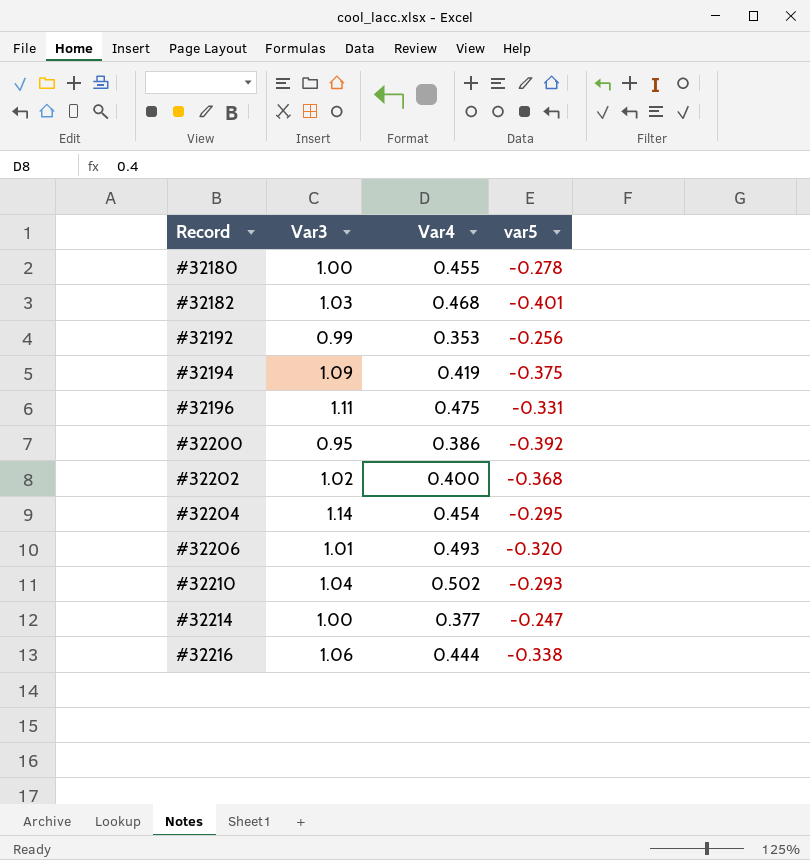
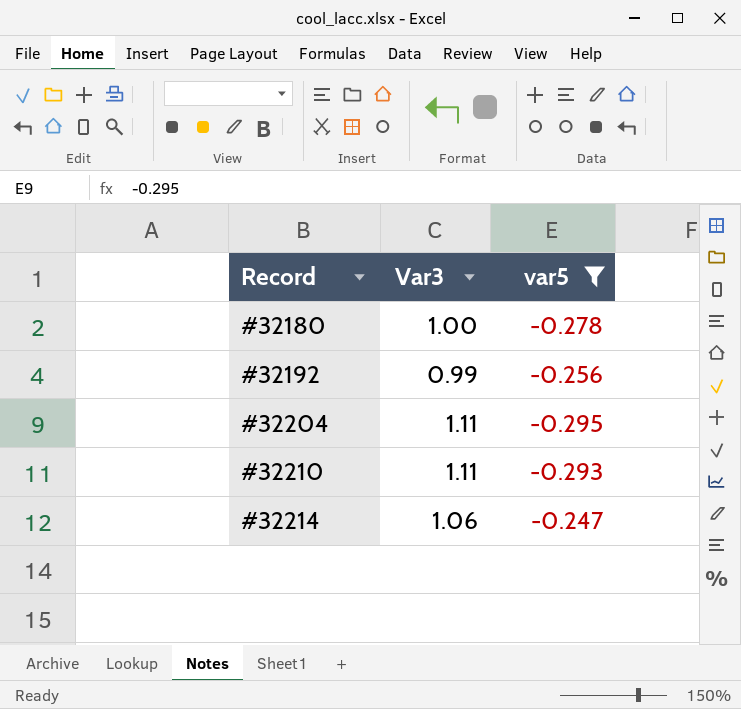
filter: none -> var5 >= -0.295
column Var4 | position: 3 -> none
#32204 | Var3: 1.14 -> 1.11
#32210 | Var3: 1.04 -> 1.11
#32214 | Var3: 1.00 -> 1.06

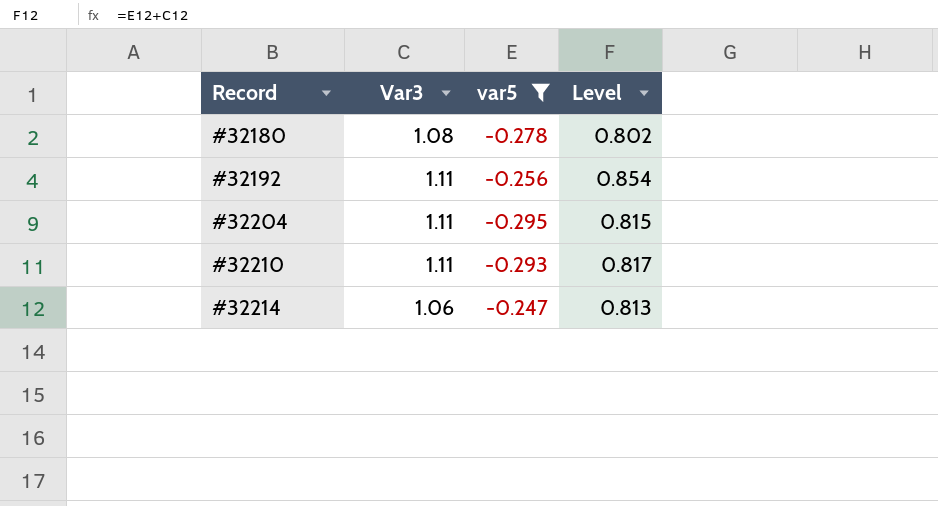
column Level | formula: none -> [Var3] + [var5]
#32180 | Var3: 1.00 -> 1.08
#32192 | Var3: 0.99 -> 1.11

